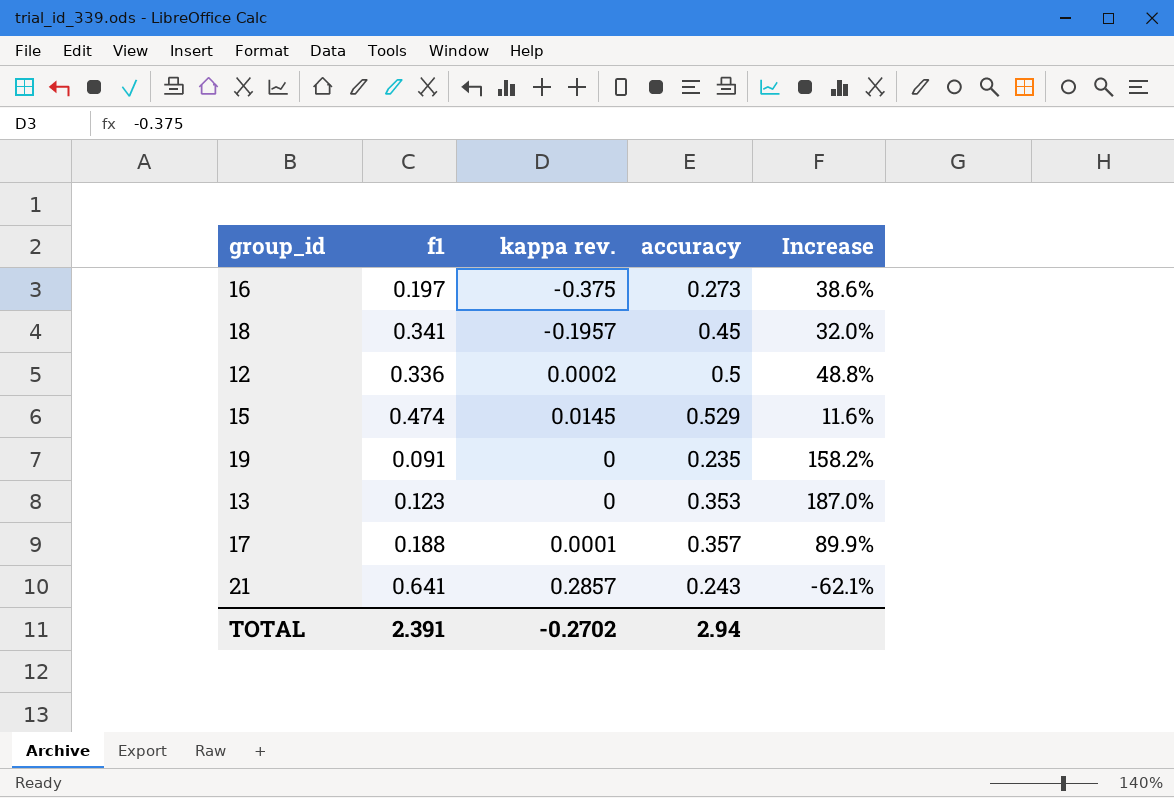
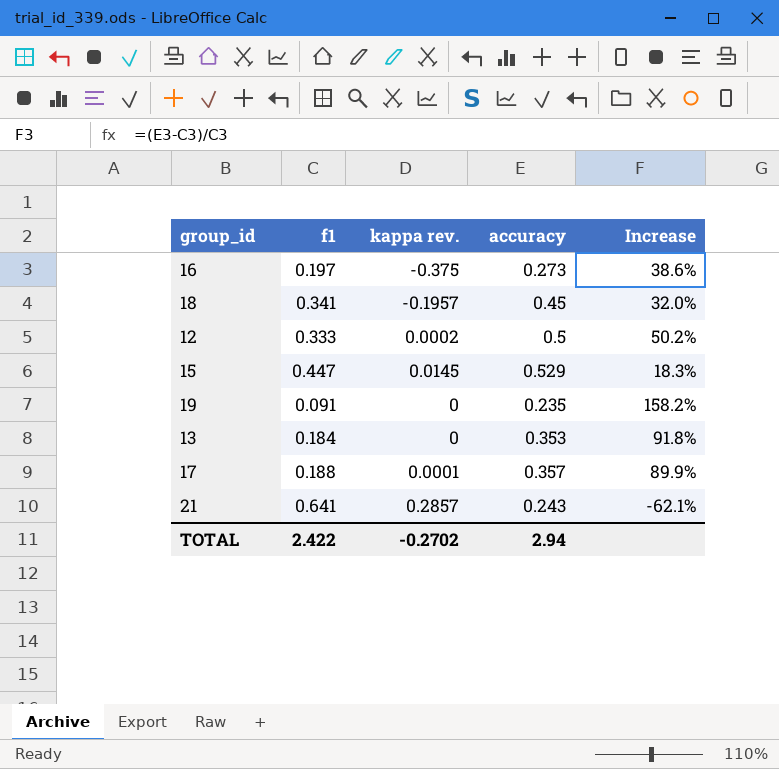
12 | f1: 0.336 -> 0.333
12 | Increase: 48.8% -> 50.2%
15 | f1: 0.474 -> 0.447
15 | Increase: 11.6% -> 18.3%
13 | f1: 0.123 -> 0.184
13 | Increase: 187.0% -> 91.8%
TOTAL | f1: 2.391 -> 2.422

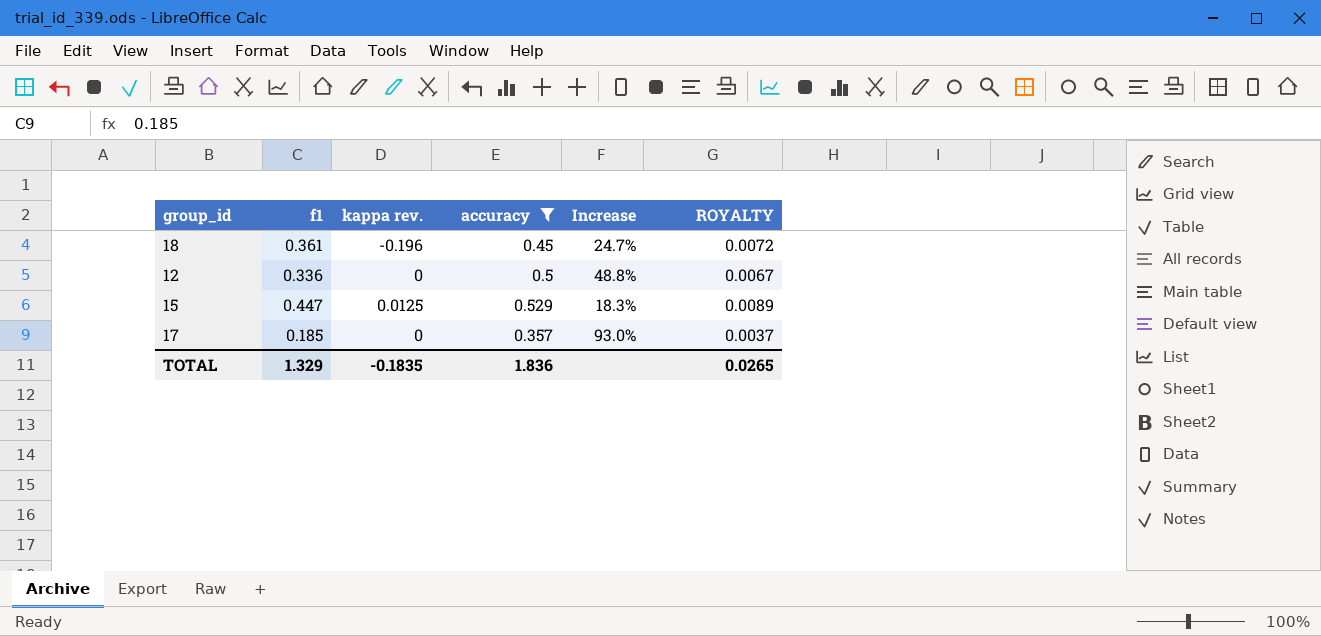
filter: none -> accuracy >= 0.357
column ROYALTY | formula: none -> [f1] * 0.02
18 | f1: 0.341 -> 0.361
18 | kappa rev.: -0.1957 -> -0.196
18 | Increase: 32.0% -> 24.7%
12 | f1: 0.333 -> 0.336
12 | kappa rev.: 0.0002 -> 0
12 | Increase: 50.2% -> 48.8%
15 | kappa rev.: 0.0145 -> 0.0125
17 | f1: 0.188 -> 0.185
17 | kappa rev.: 0.0001 -> 0
17 | Increase: 89.9% -> 93.0%
TOTAL | f1: 2.422 -> 1.329
TOTAL | kappa rev.: -0.2702 -> -0.1835
TOTAL | accuracy: 2.94 -> 1.836

